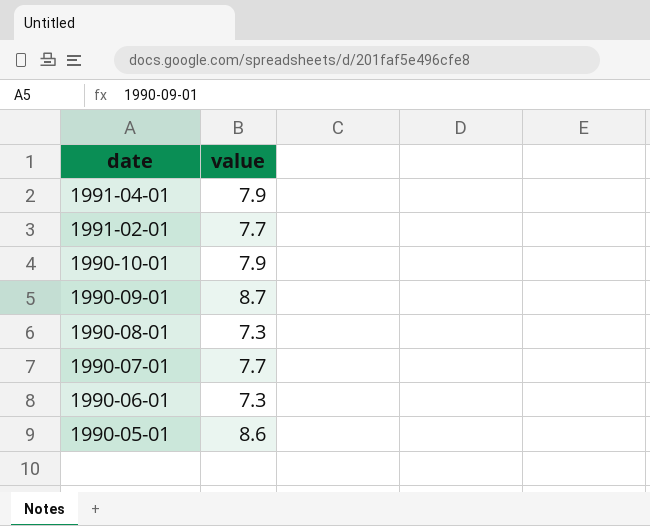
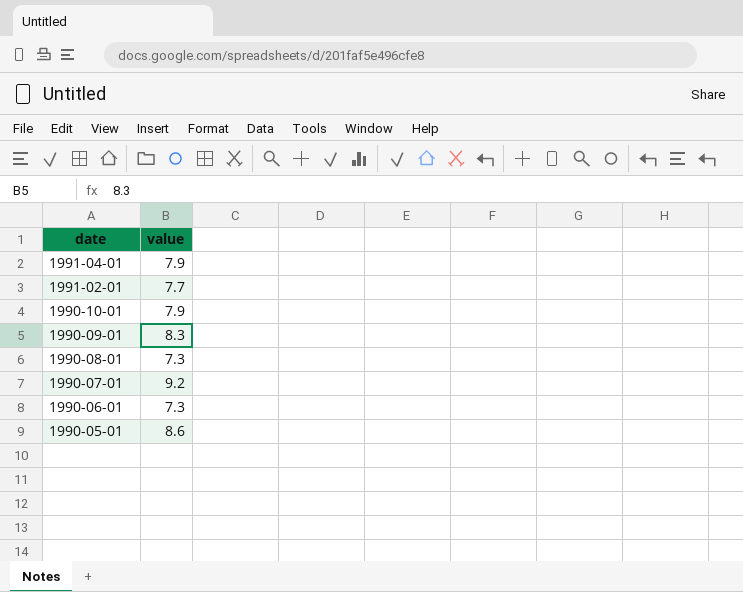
1990-09-01 | value: 8.7 -> 8.3
1990-07-01 | value: 7.7 -> 9.2

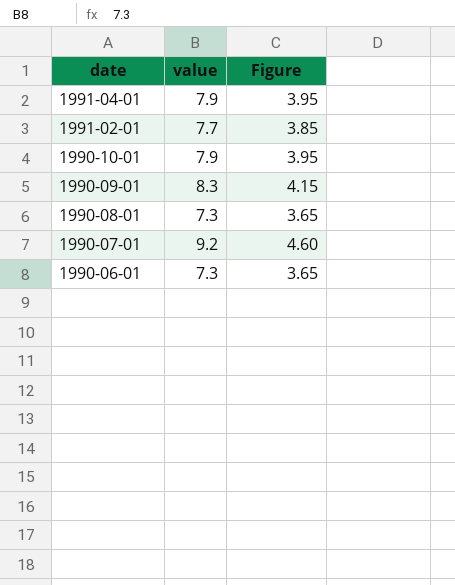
column Figure | formula: none -> [value] * 0.5
row 1990-05-01: 8.6 -> none

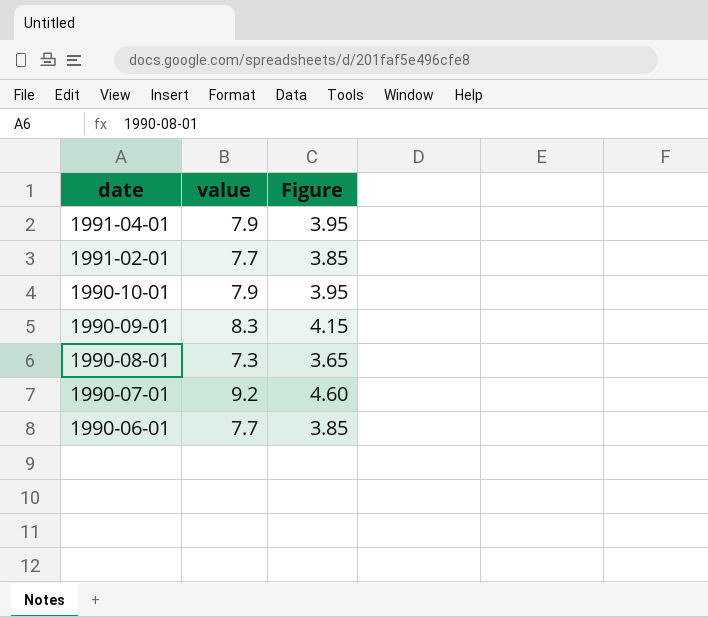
1990-06-01 | value: 7.3 -> 7.7
1990-06-01 | Figure: 3.65 -> 3.85

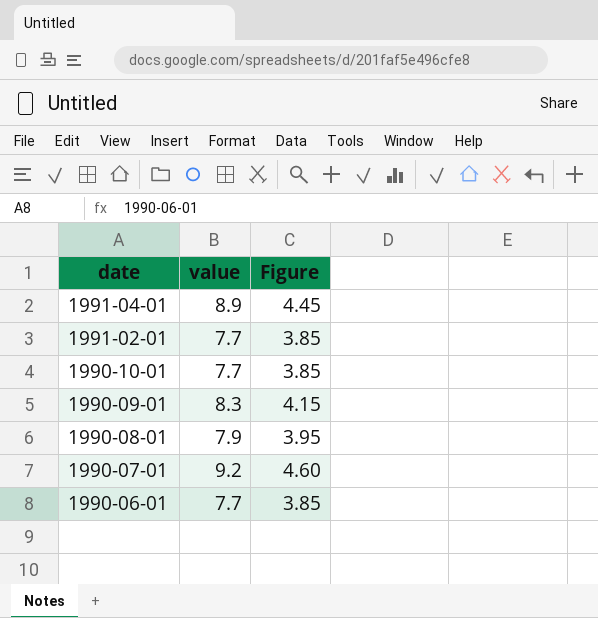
1991-04-01 | value: 7.9 -> 8.9
1991-04-01 | Figure: 3.95 -> 4.45
1990-10-01 | value: 7.9 -> 7.7
1990-10-01 | Figure: 3.95 -> 3.85
1990-08-01 | value: 7.3 -> 7.9
1990-08-01 | Figure: 3.65 -> 3.95

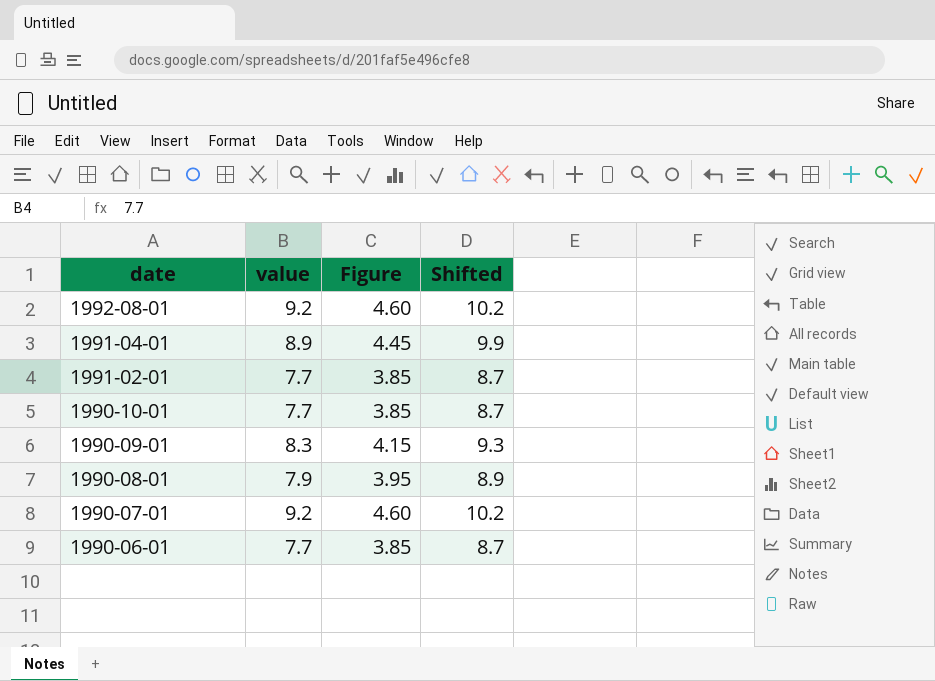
column Shifted | formula: none -> [value] + 1
row 1992-08-01: none -> 9.2 | 4.60 | 10.2

